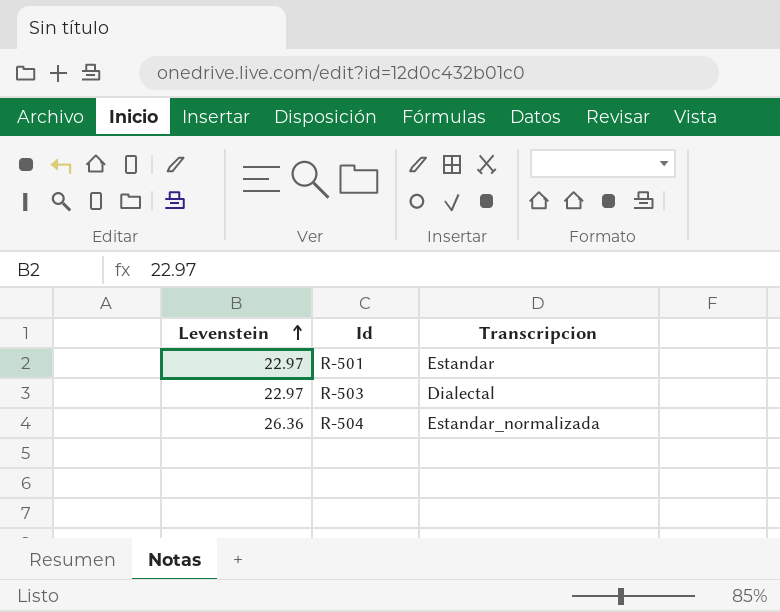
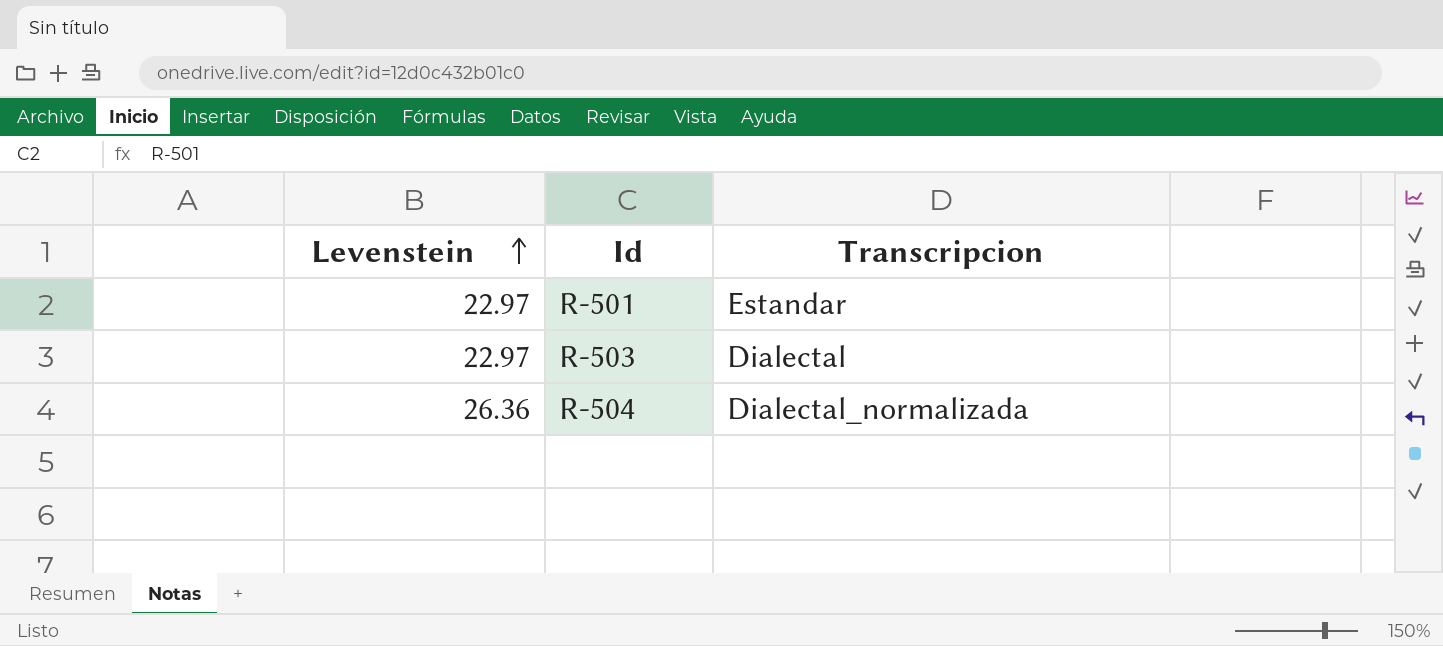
R-504 | Transcripcion: Estandar_normalizada -> Dialectal_normalizada

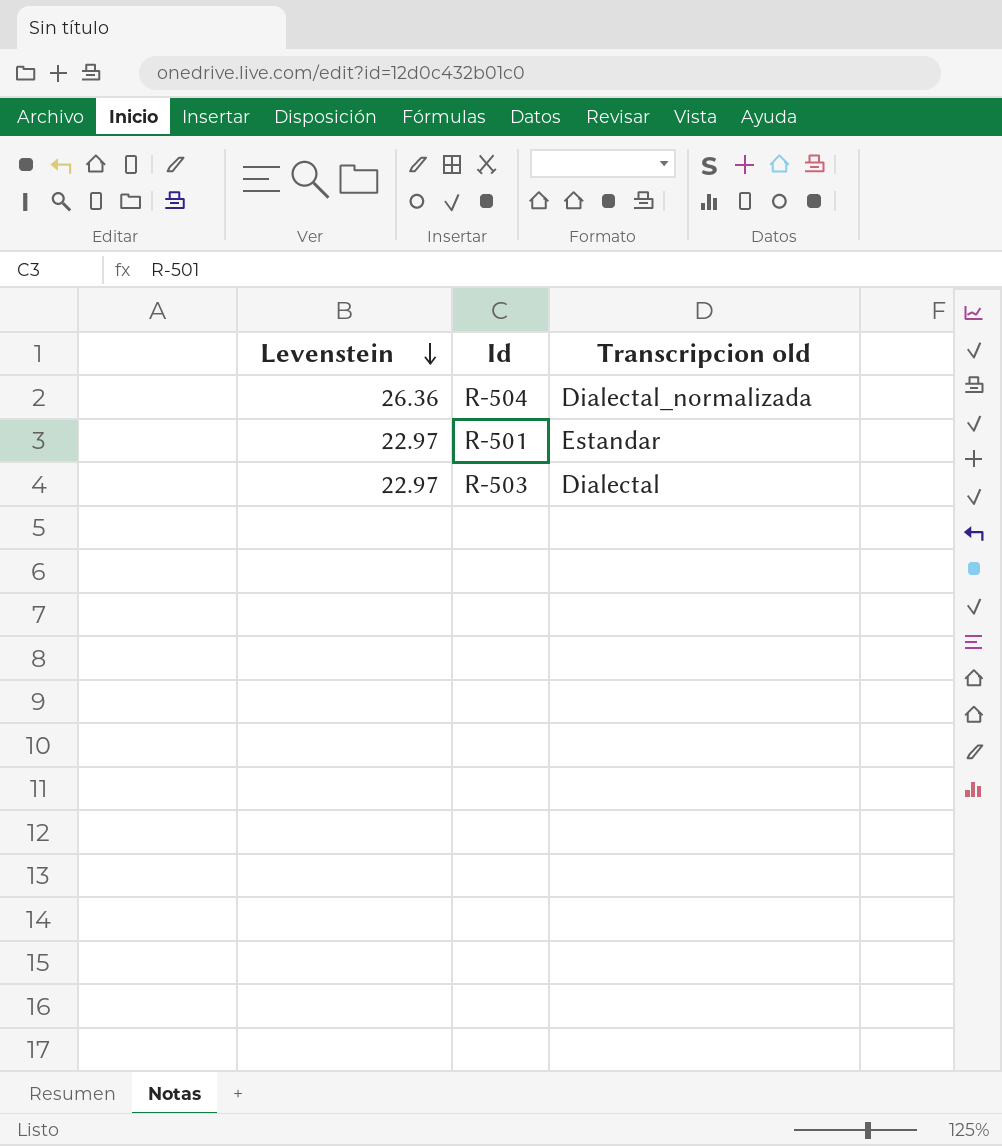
row order: Levenstein ascending -> Levenstein descending
column name: Transcripcion -> Transcripcion old

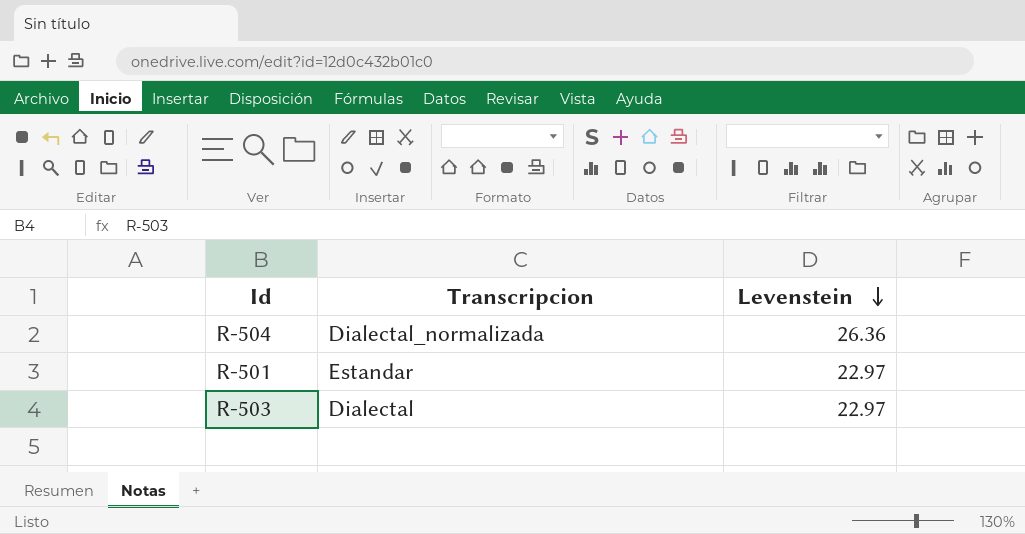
column name: Transcripcion old -> Transcripcion
column Levenstein | position: 1 -> 3

